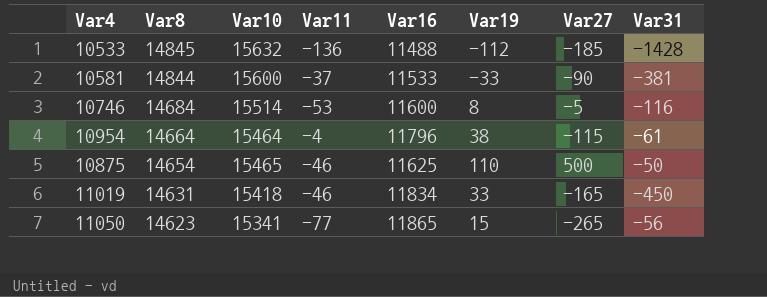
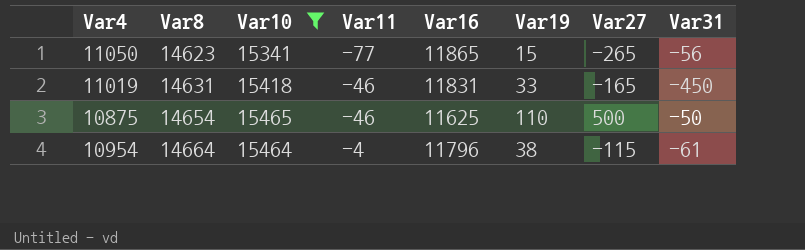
filter: none -> Var10 <= 15465
row order: Var8 descending -> Var8 ascending
11019 | Var16: 11834 -> 11831

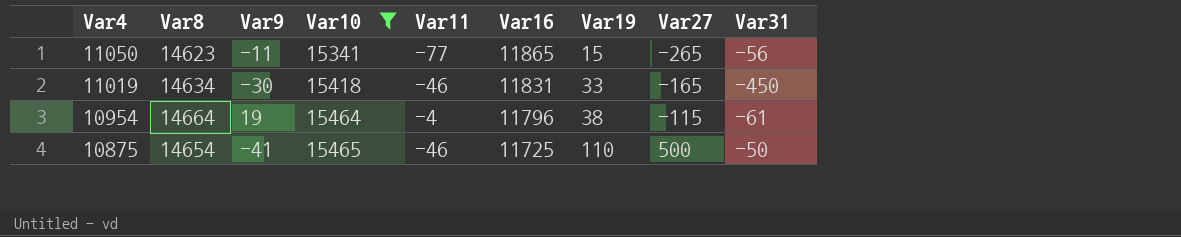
row order: Var8 ascending -> Var4 descending
column Var9 | position: none -> 3
11019 | Var8: 14631 -> 14634
10875 | Var16: 11625 -> 11725

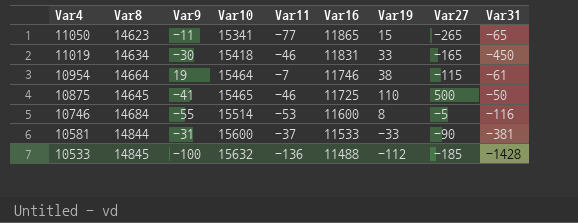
filter: Var10 <= 15465 -> none
11050 | Var31: -56 -> -65
10954 | Var11: -4 -> -7
10954 | Var16: 11796 -> 11746
10875 | Var8: 14654 -> 14645

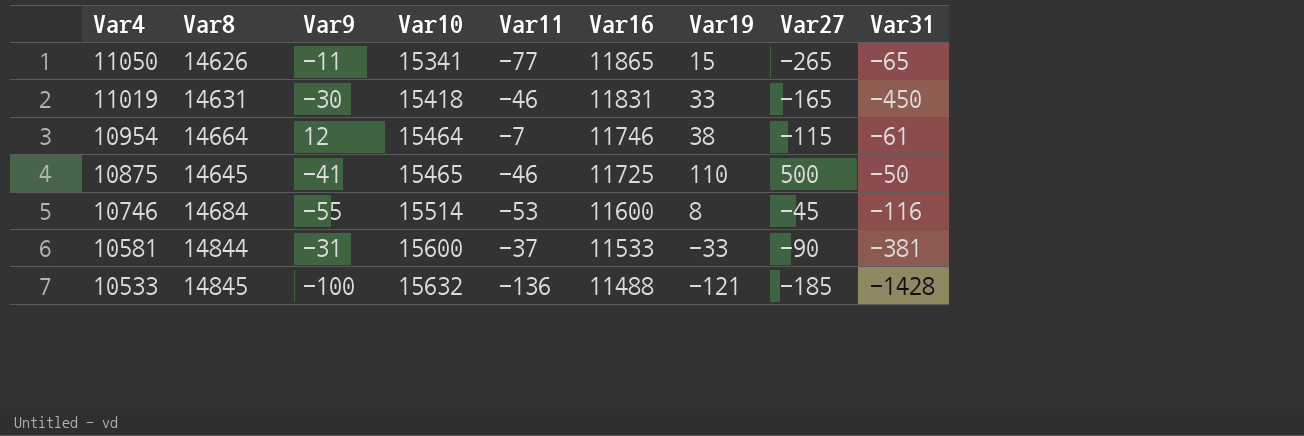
11050 | Var8: 14623 -> 14626
11019 | Var8: 14634 -> 14631
10954 | Var9: 19 -> 12
10746 | Var27: -5 -> -45
10533 | Var19: -112 -> -121

